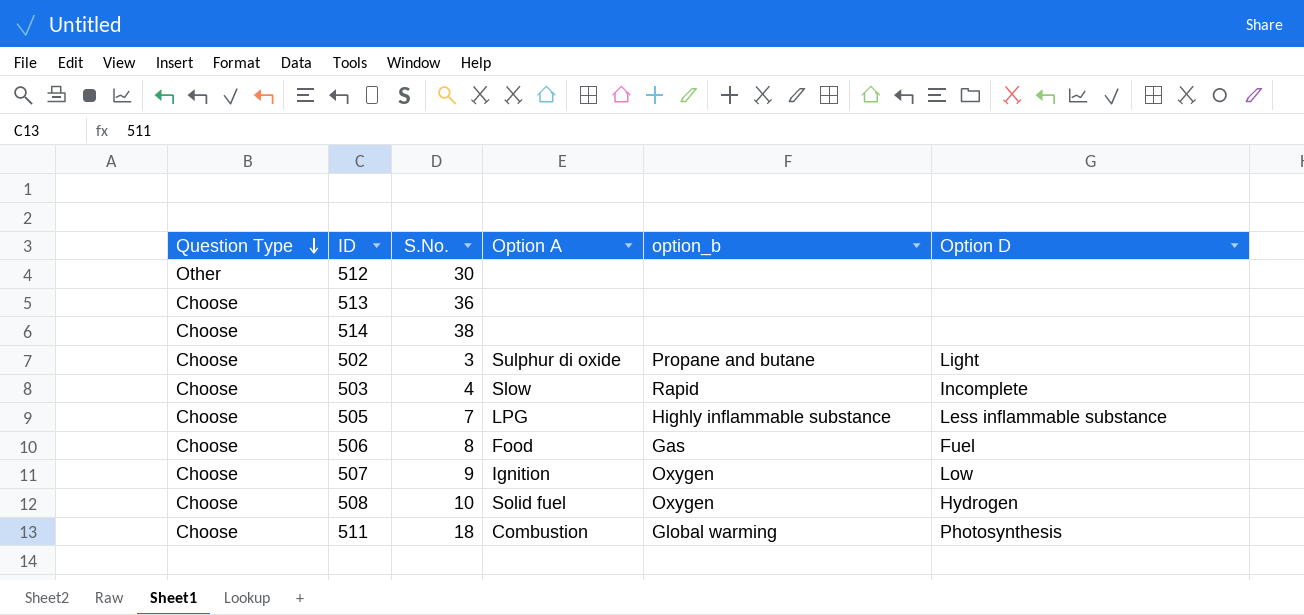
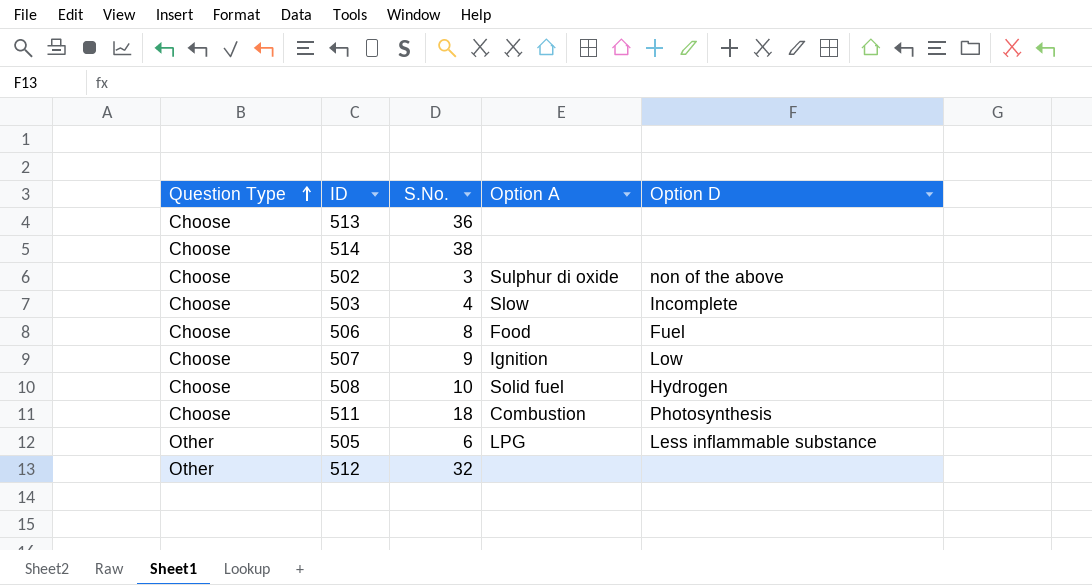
row order: Question Type descending -> Question Type ascending
column option_b | position: 5 -> none
502 | Option D: Light -> non of the above
505 | Question Type: Choose -> Other
505 | S.No.: 7 -> 6
512 | S.No.: 30 -> 32

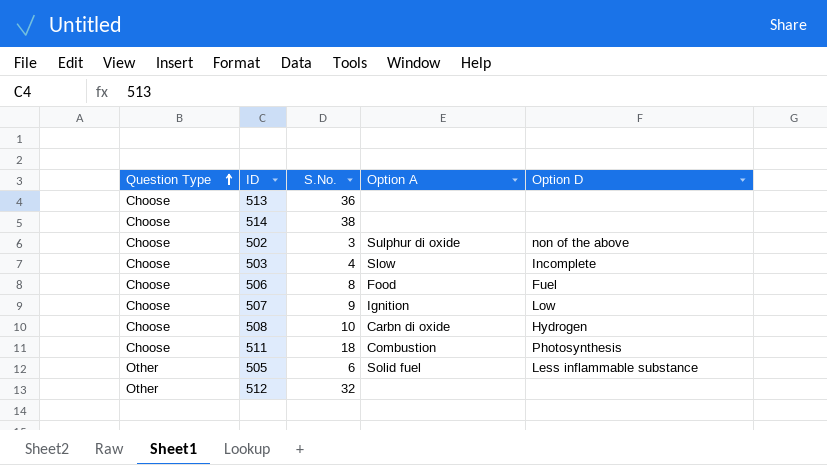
508 | Option A: Solid fuel -> Carbn di oxide
505 | Option A: LPG -> Solid fuel

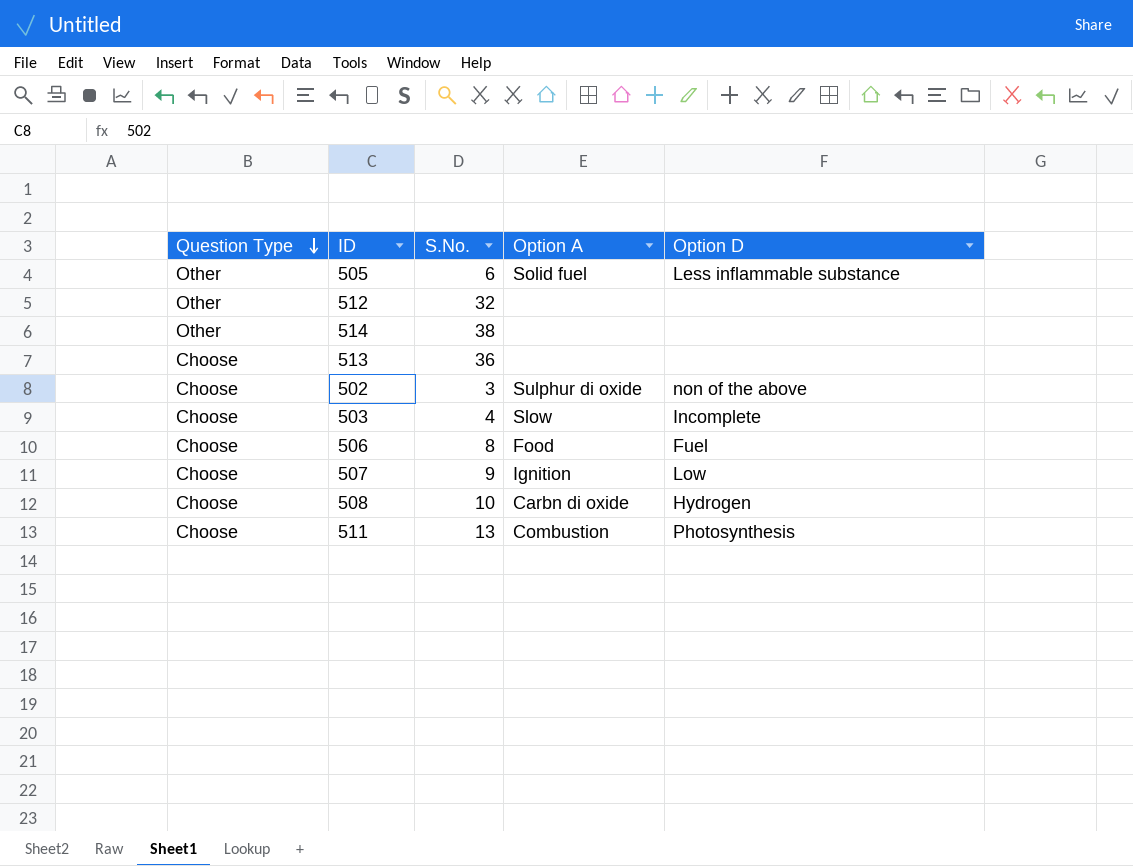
row order: Question Type ascending -> Question Type descending
514 | Question Type: Choose -> Other
511 | S.No.: 18 -> 13

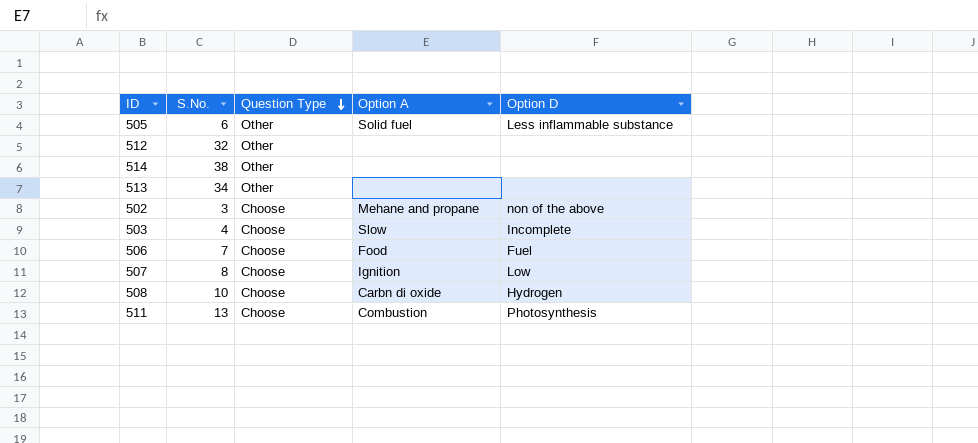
column Question Type | position: 1 -> 3
513 | S.No.: 36 -> 34
513 | Question Type: Choose -> Other
502 | Option A: Sulphur di oxide -> Mehane and propane
506 | S.No.: 8 -> 7
507 | S.No.: 9 -> 8

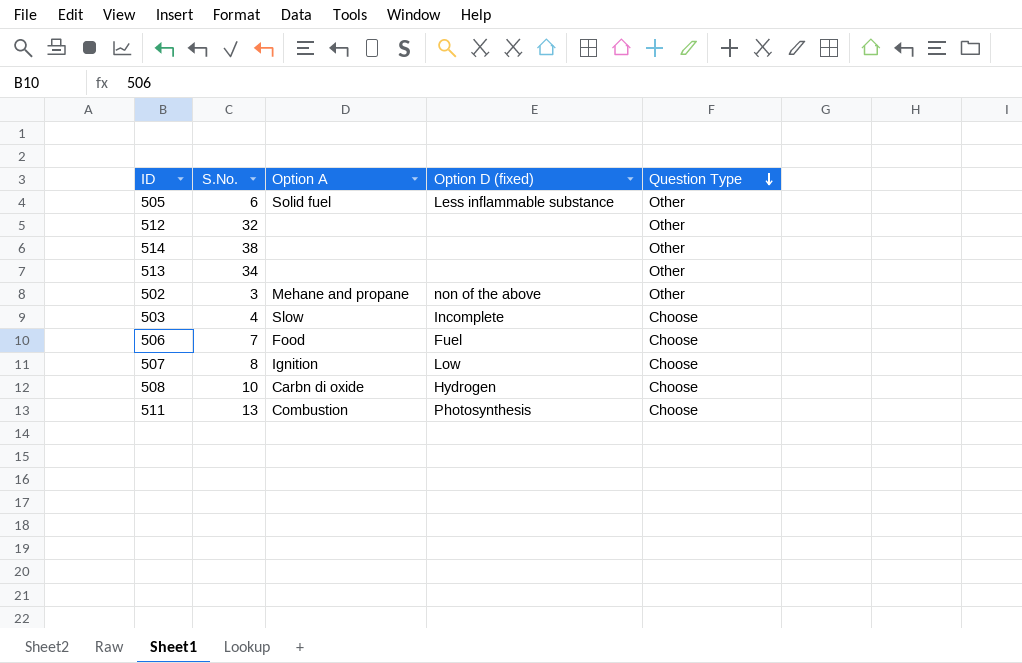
column name: Option D -> Option D (fixed)
column Question Type | position: 3 -> 5
502 | Question Type: Choose -> Other

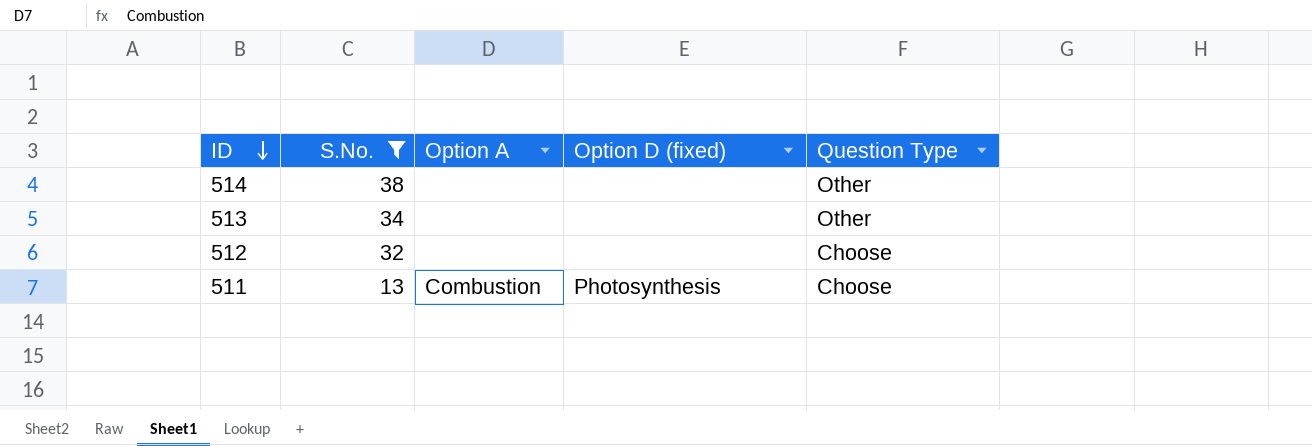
filter: none -> S.No. >= 13
row order: Question Type descending -> ID descending
512 | Question Type: Other -> Choose

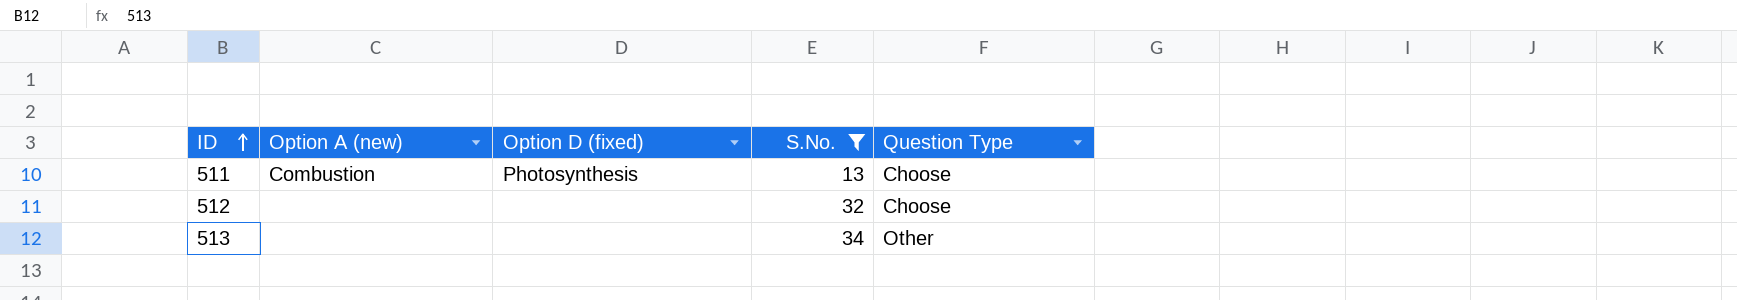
row order: ID descending -> ID ascending
column name: Option A -> Option A (new)
column S.No. | position: 2 -> 4
row 514: 38 | none | none | Other -> none

